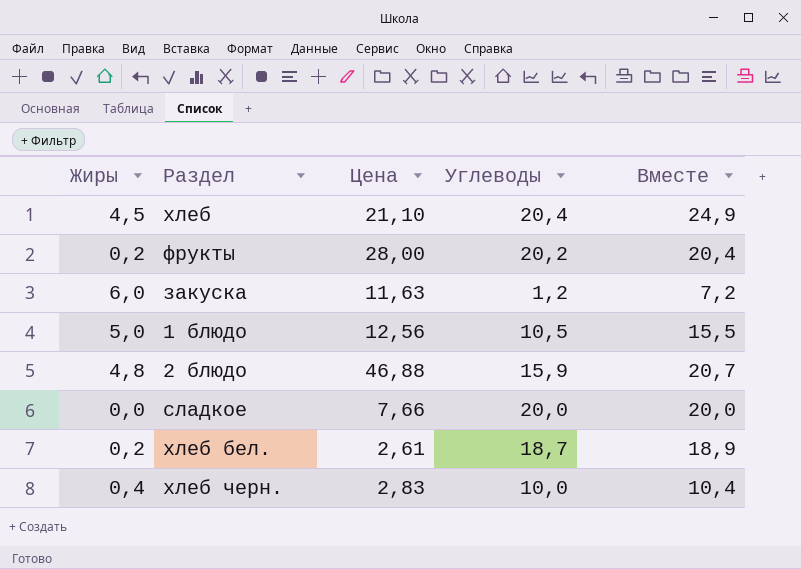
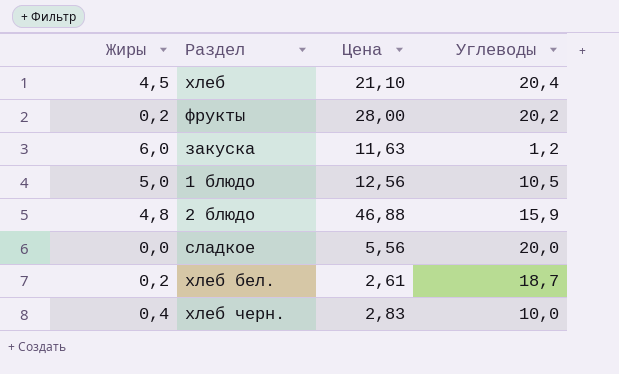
column Вместе | formula: [Жиры] + [Углеводы] -> none
сладкое | Цена: 7,66 -> 5,56

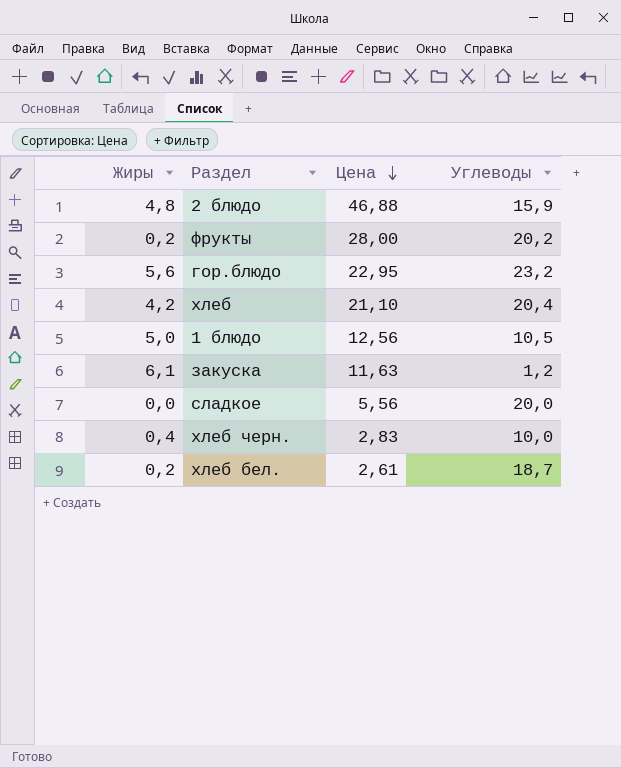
row order: none -> Цена descending
row гор.блюдо: none -> 5,6 | 22,95 | 23,2
хлеб | Жиры: 4,5 -> 4,2
закуска | Жиры: 6,0 -> 6,1

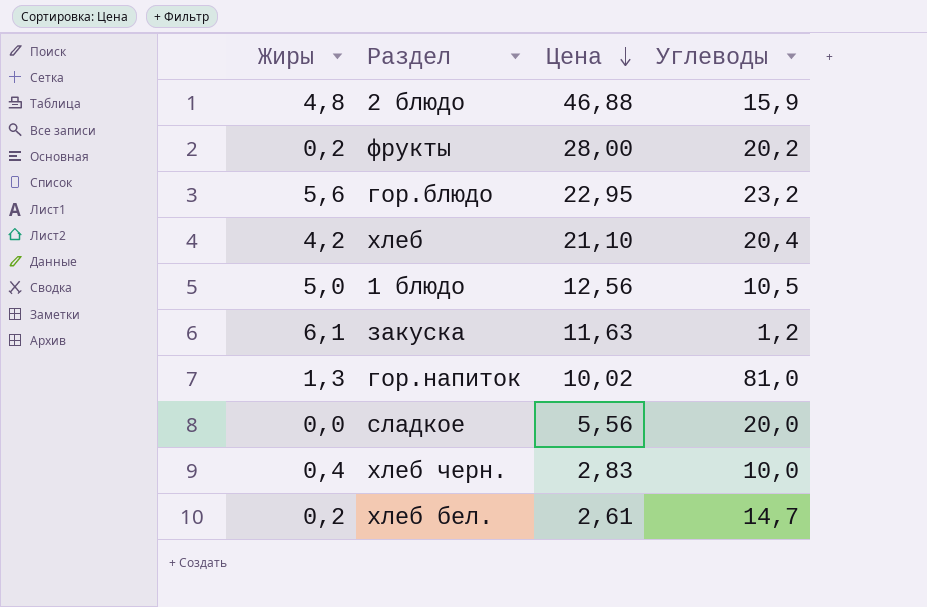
row гор.напиток: none -> 1,3 | 10,02 | 81,0
хлеб бел. | Углеводы: 18,7 -> 14,7

